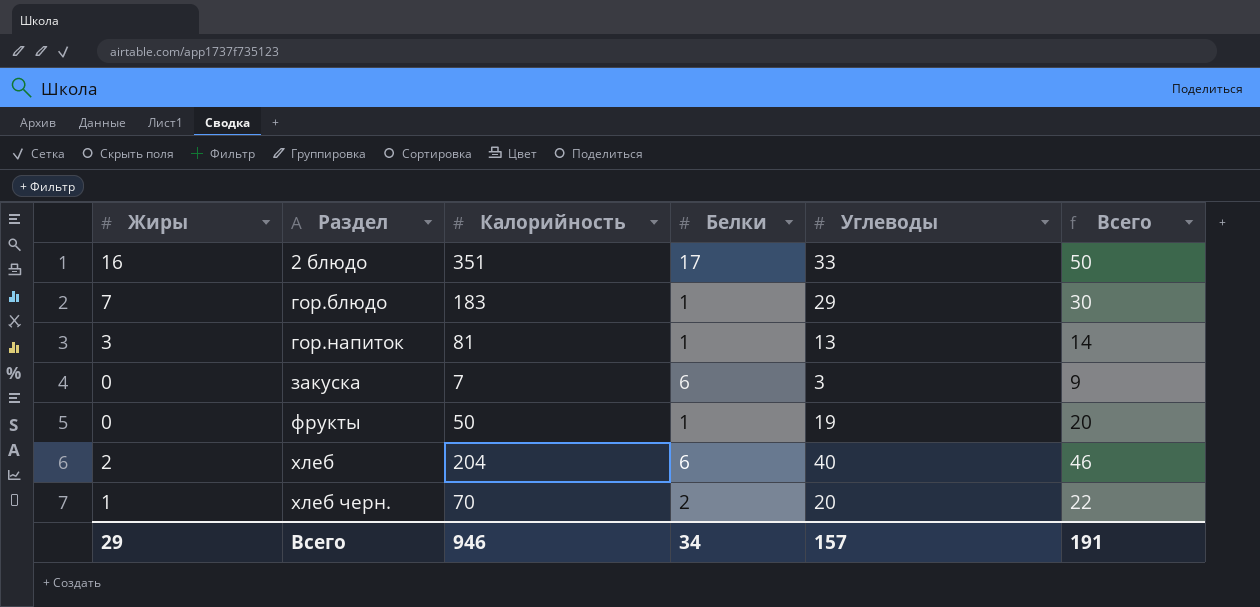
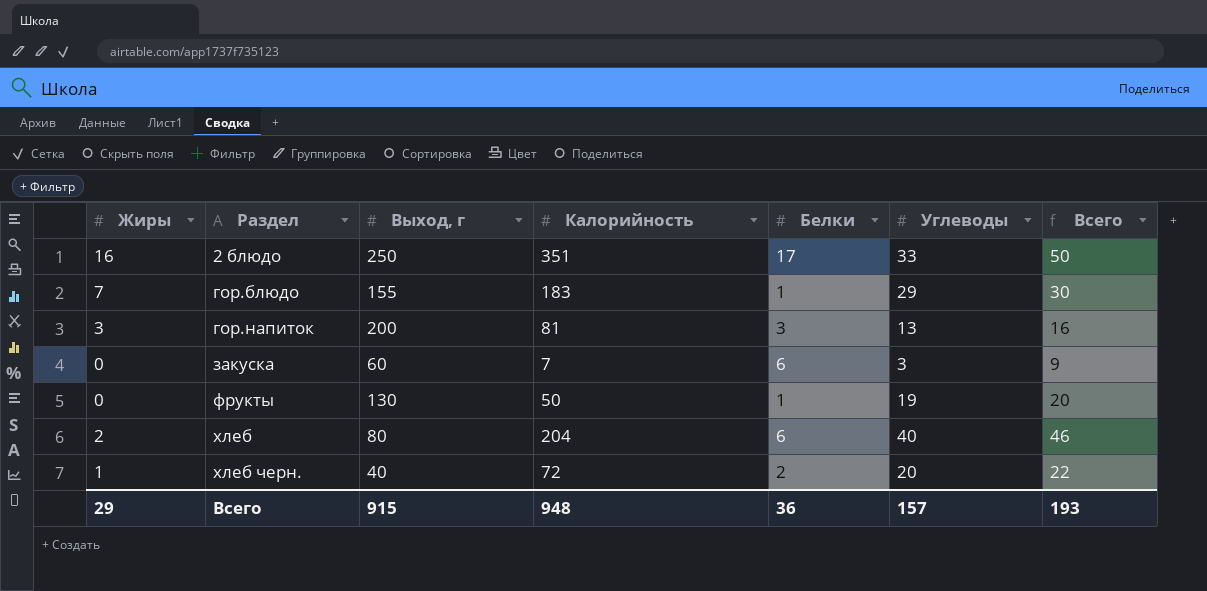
column Выход, г | position: none -> 3
гор.напиток | Белки: 1 -> 3
гор.напиток | Всего: 14 -> 16
хлеб черн. | Калорийность: 70 -> 72
Всего | Калорийность: 946 -> 948
Всего | Белки: 34 -> 36
Всего | Всего: 191 -> 193

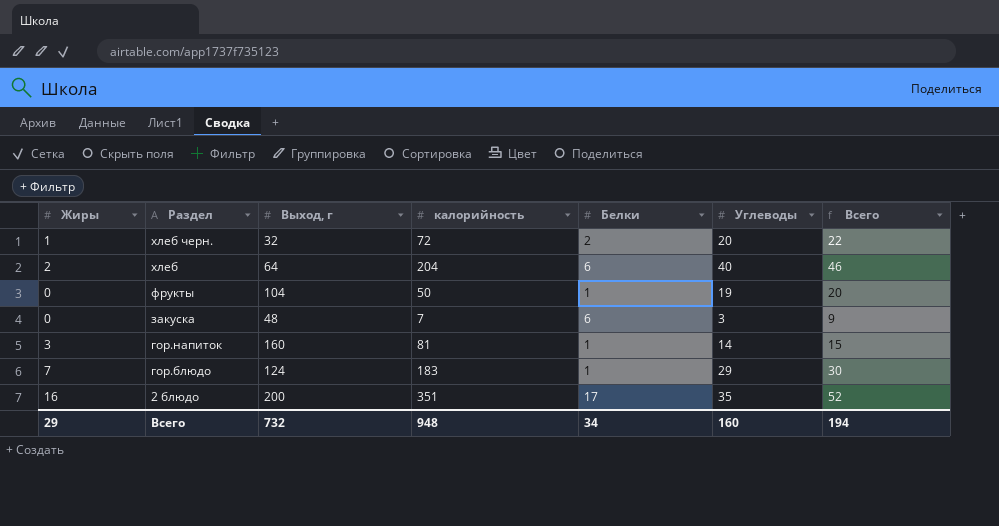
row order: Раздел ascending -> Раздел descending
column name: Калорийность -> калорийность
хлеб черн. | Выход, г: 40 -> 32
хлеб | Выход, г: 80 -> 64
фрукты | Выход, г: 130 -> 104
закуска | Выход, г: 60 -> 48
гор.напиток | Выход, г: 200 -> 160
гор.напиток | Белки: 3 -> 1
гор.напиток | Углеводы: 13 -> 14
гор.напиток | Всего: 16 -> 15
гор.блюдо | Выход, г: 155 -> 124
2 блюдо | Выход, г: 250 -> 200
2 блюдо | Углеводы: 33 -> 35
2 блюдо | Всего: 50 -> 52
Всего | Выход, г: 915 -> 732
Всего | Белки: 36 -> 34
Всего | Углеводы: 157 -> 160
Всего | Всего: 193 -> 194

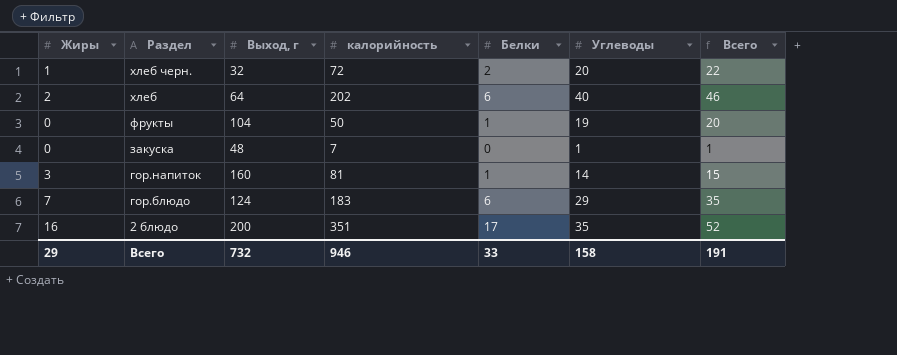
хлеб | калорийность: 204 -> 202
закуска | Белки: 6 -> 0
закуска | Углеводы: 3 -> 1
закуска | Всего: 9 -> 1
гор.блюдо | Белки: 1 -> 6
гор.блюдо | Всего: 30 -> 35
Всего | калорийность: 948 -> 946
Всего | Белки: 34 -> 33
Всего | Углеводы: 160 -> 158
Всего | Всего: 194 -> 191

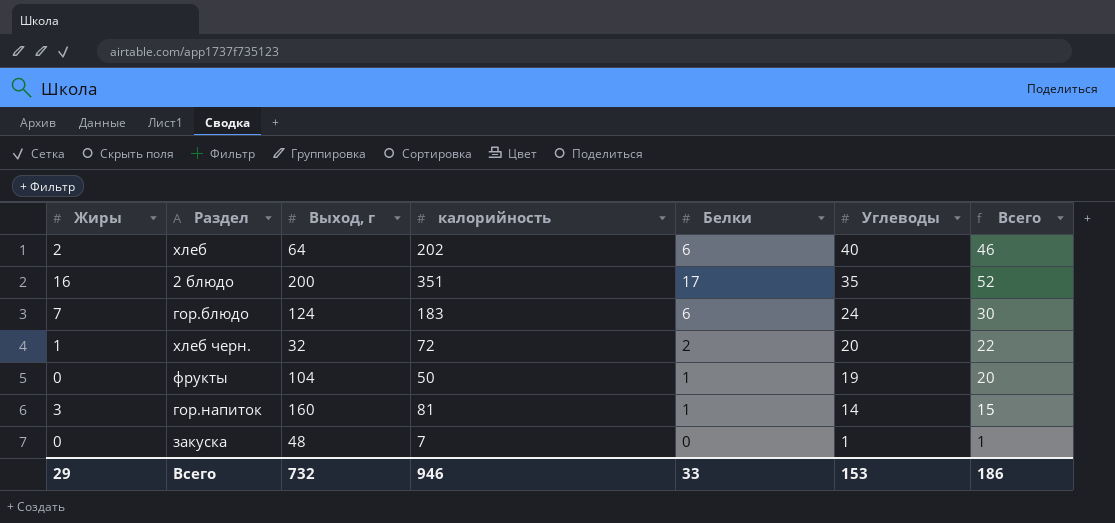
row order: Раздел descending -> Углеводы descending
гор.блюдо | Углеводы: 29 -> 24
гор.блюдо | Всего: 35 -> 30
Всего | Углеводы: 158 -> 153
Всего | Всего: 191 -> 186

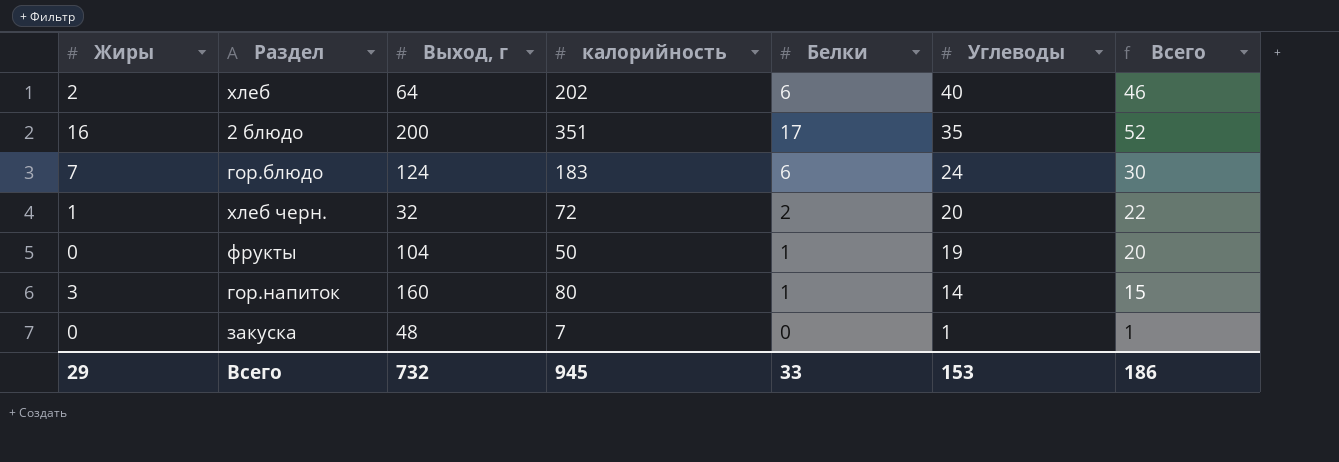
гор.напиток | калорийность: 81 -> 80
Всего | калорийность: 946 -> 945

